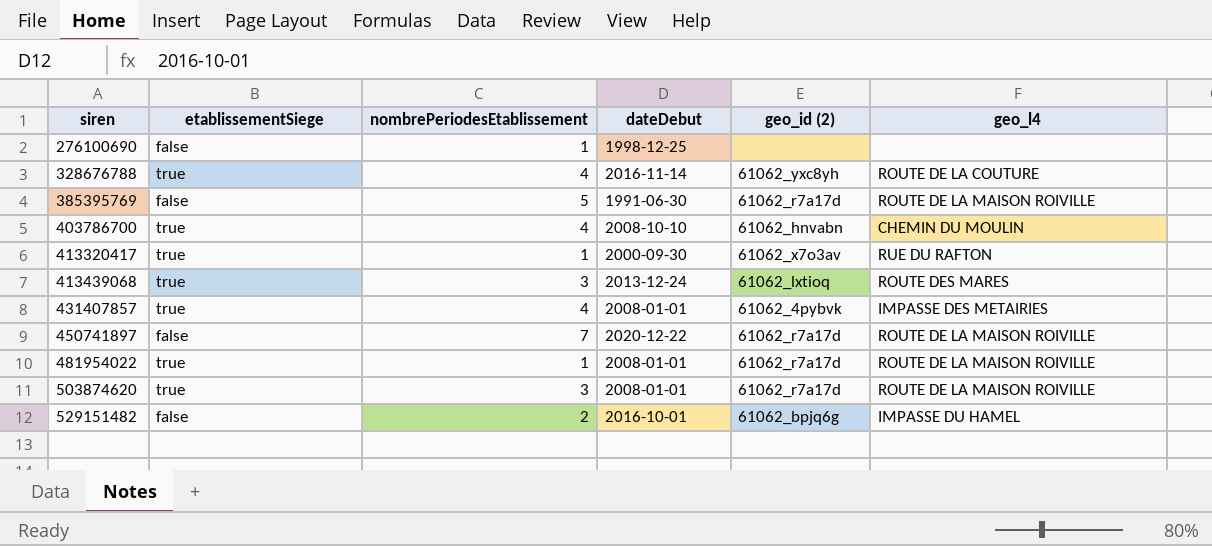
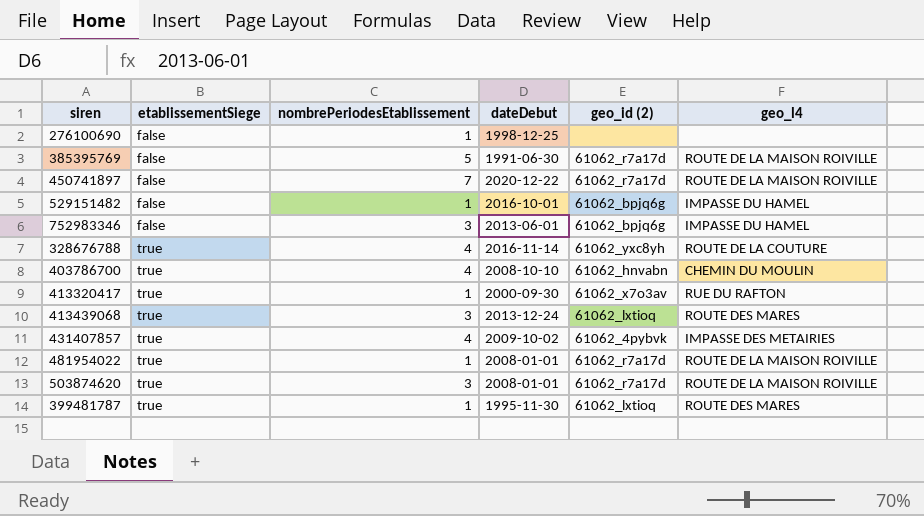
row order: siren ascending -> etablissementSiege ascending
529151482 | nombrePeriodesEtablissement: 2 -> 1
row 752983346: none -> false | 3 | 2013-06-01 | 61062_bpjq6g | IMPASSE DU HAMEL
431407857 | dateDebut: 2008-01-01 -> 2009-10-02
row 399481787: none -> true | 1 | 1995-11-30 | 61062_lxtioq | ROUTE DES MARES

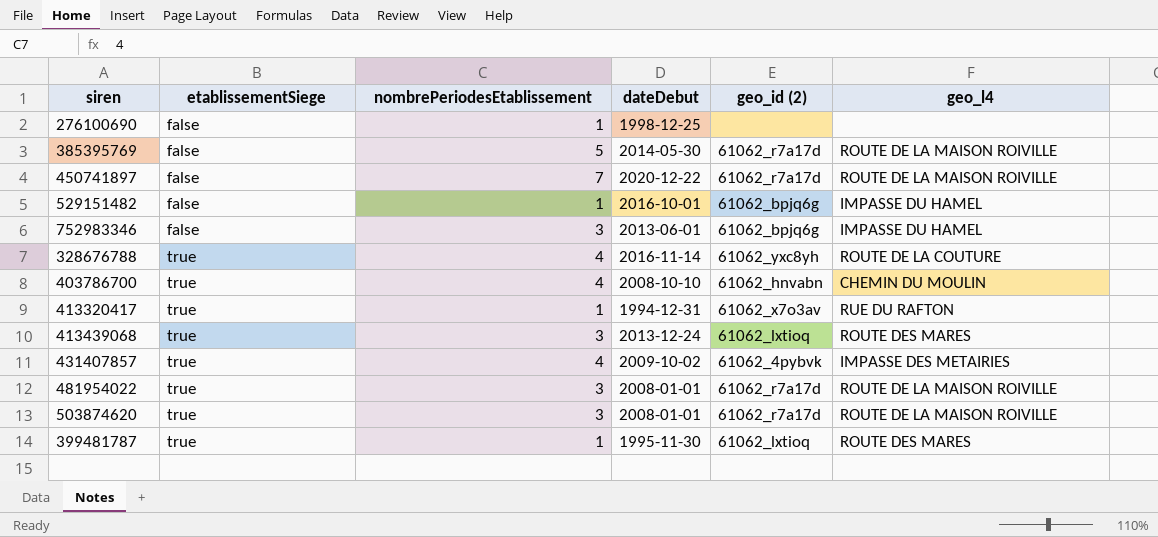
385395769 | dateDebut: 1991-06-30 -> 2014-05-30
413320417 | dateDebut: 2000-09-30 -> 1994-12-31
481954022 | nombrePeriodesEtablissement: 1 -> 3

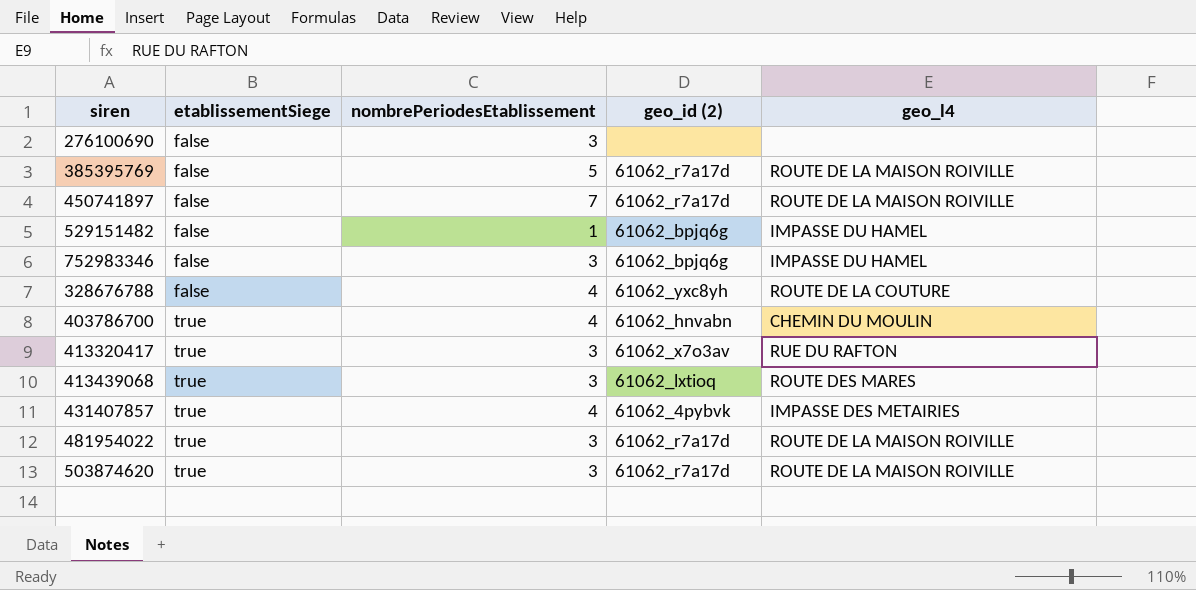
column dateDebut | position: 4 -> none
row 399481787: true | 1 | 1995-11-30 | 61062_lxtioq | ROUTE DES MARES -> none
276100690 | nombrePeriodesEtablissement: 1 -> 3
328676788 | etablissementSiege: true -> false
413320417 | nombrePeriodesEtablissement: 1 -> 3

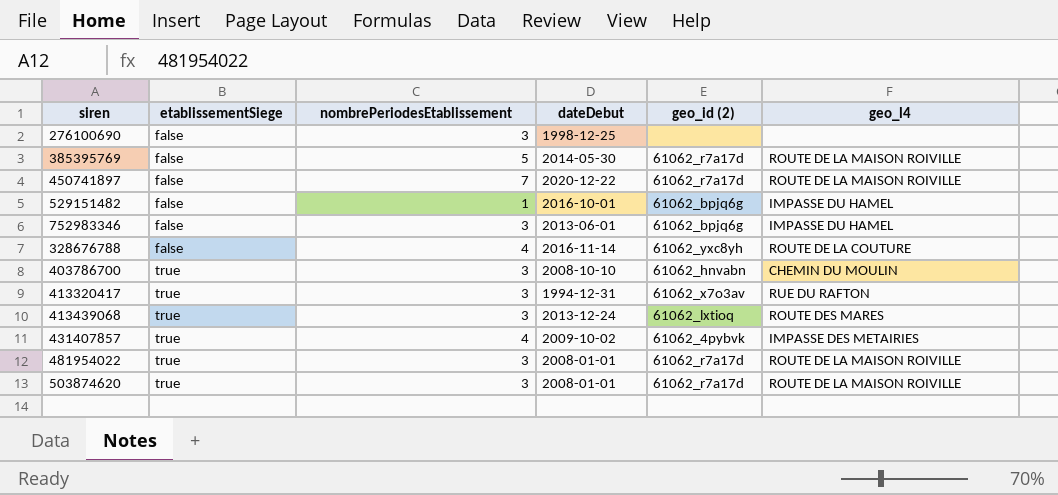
column dateDebut | position: none -> 4
403786700 | nombrePeriodesEtablissement: 4 -> 3

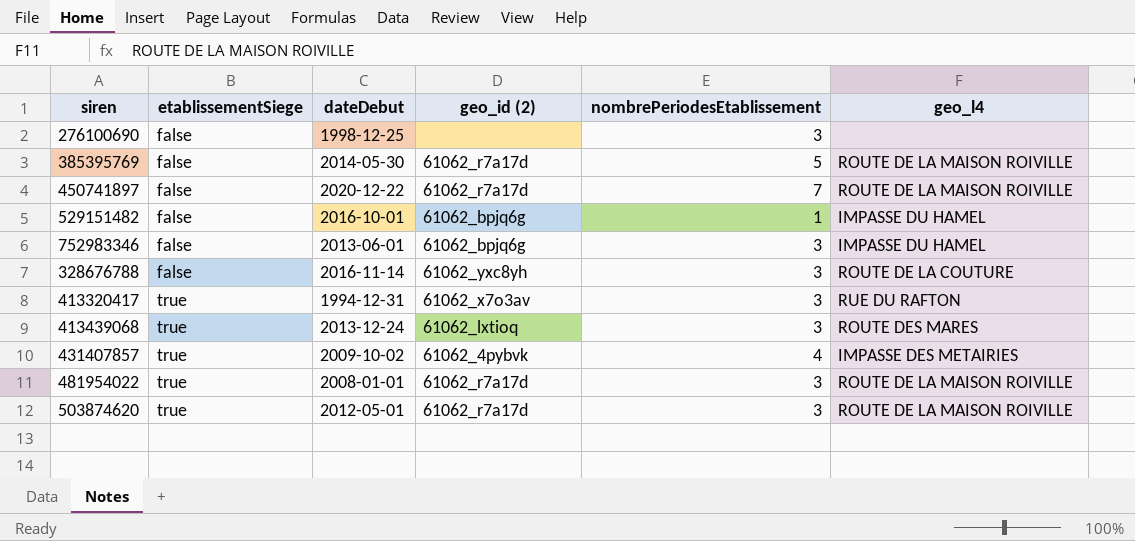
column nombrePeriodesEtablissement | position: 3 -> 5
row 403786700: true | 3 | 2008-10-10 | 61062_hnvabn | CHEMIN DU MOULIN -> none
328676788 | nombrePeriodesEtablissement: 4 -> 3
503874620 | dateDebut: 2008-01-01 -> 2012-05-01

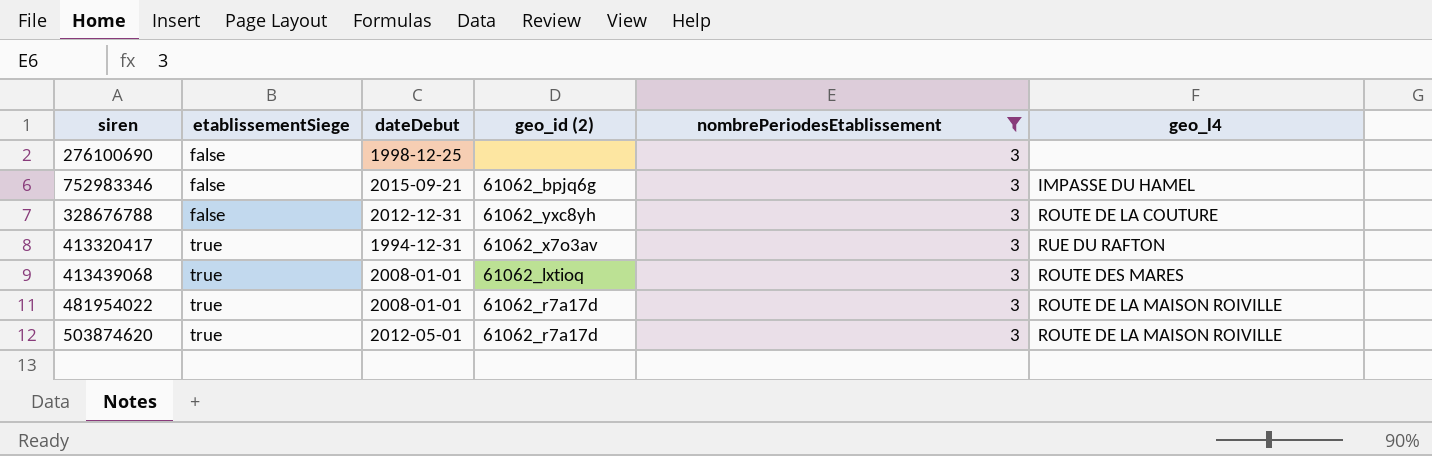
filter: none -> nombrePeriodesEtablissement = 3
752983346 | dateDebut: 2013-06-01 -> 2015-09-21
328676788 | dateDebut: 2016-11-14 -> 2012-12-31
413439068 | dateDebut: 2013-12-24 -> 2008-01-01

